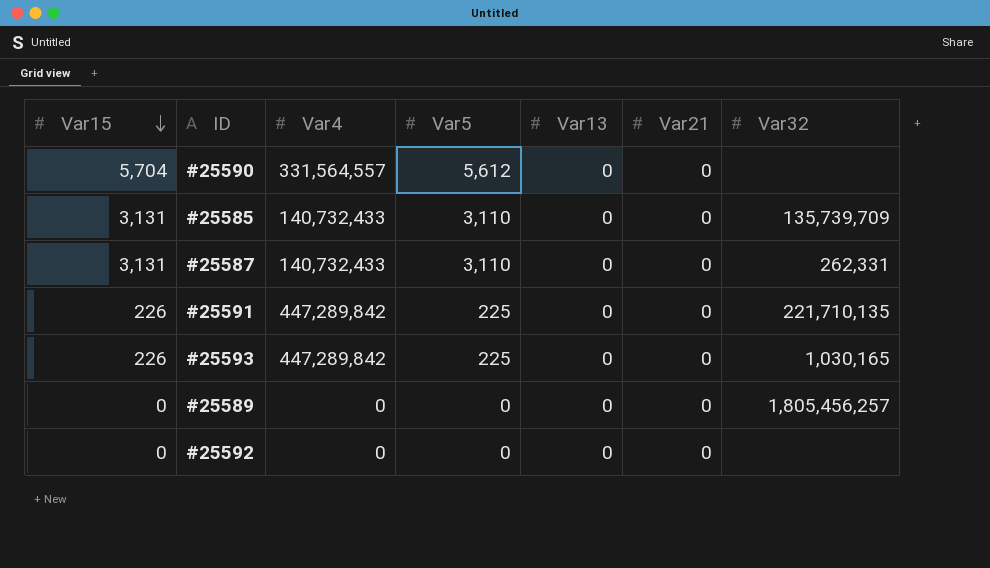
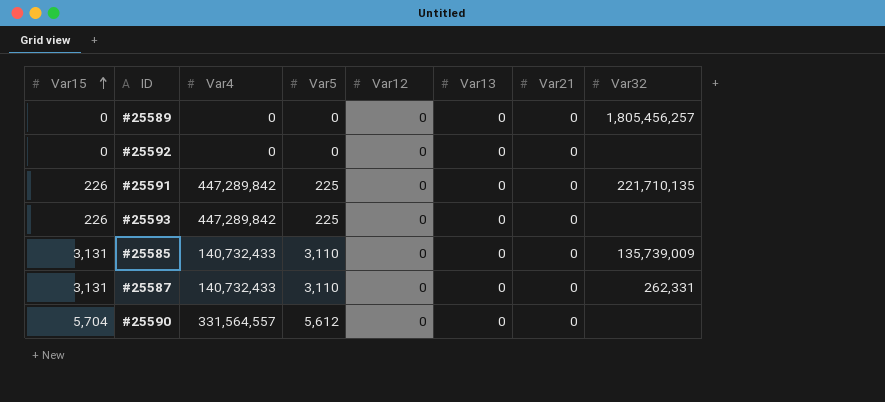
row order: Var15 descending -> Var15 ascending
column Var12 | position: none -> 5
#25593 | Var32: 1,030,165 -> none
#25585 | Var32: 135,739,709 -> 135,739,009

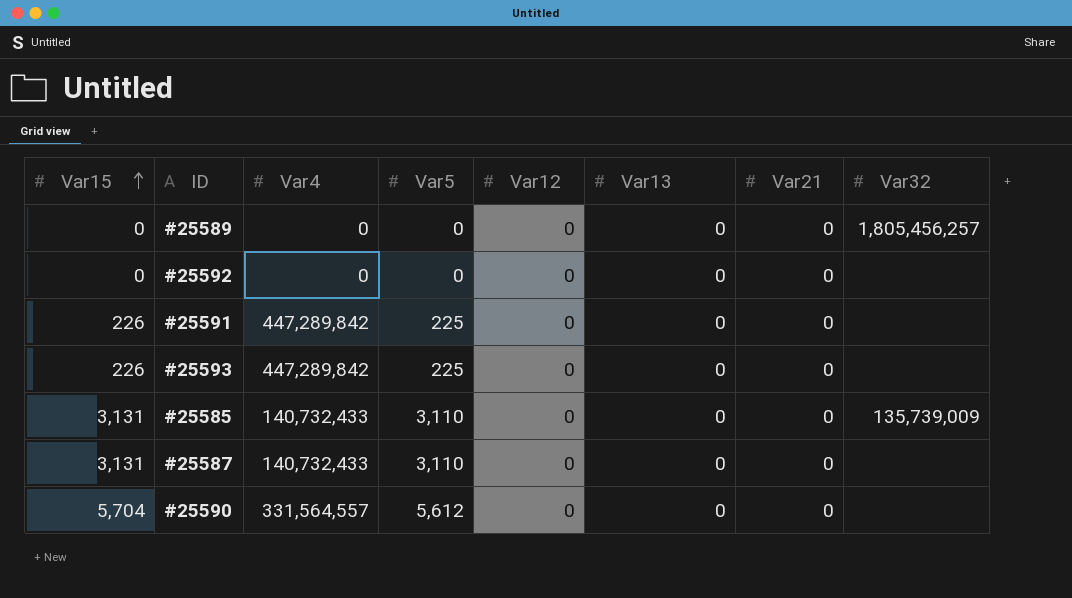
#25591 | Var32: 221,710,135 -> none
#25587 | Var32: 262,331 -> none

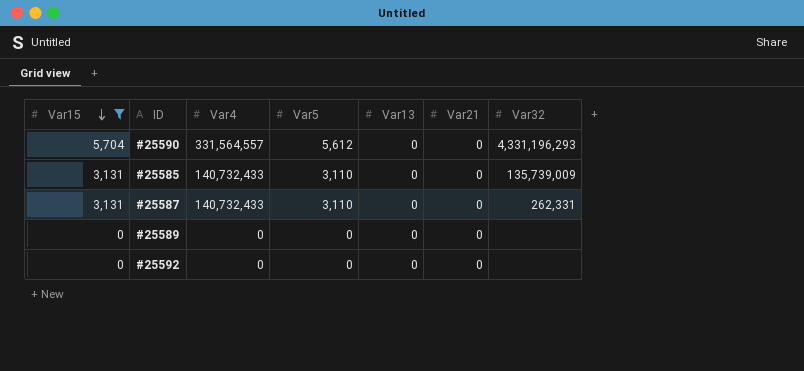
filter: none -> Var15 != 226
row order: Var15 ascending -> Var15 descending
column Var12 | position: 5 -> none
#25590 | Var32: none -> 4,331,196,293
#25587 | Var32: none -> 262,331
#25589 | Var32: 1,805,456,257 -> none

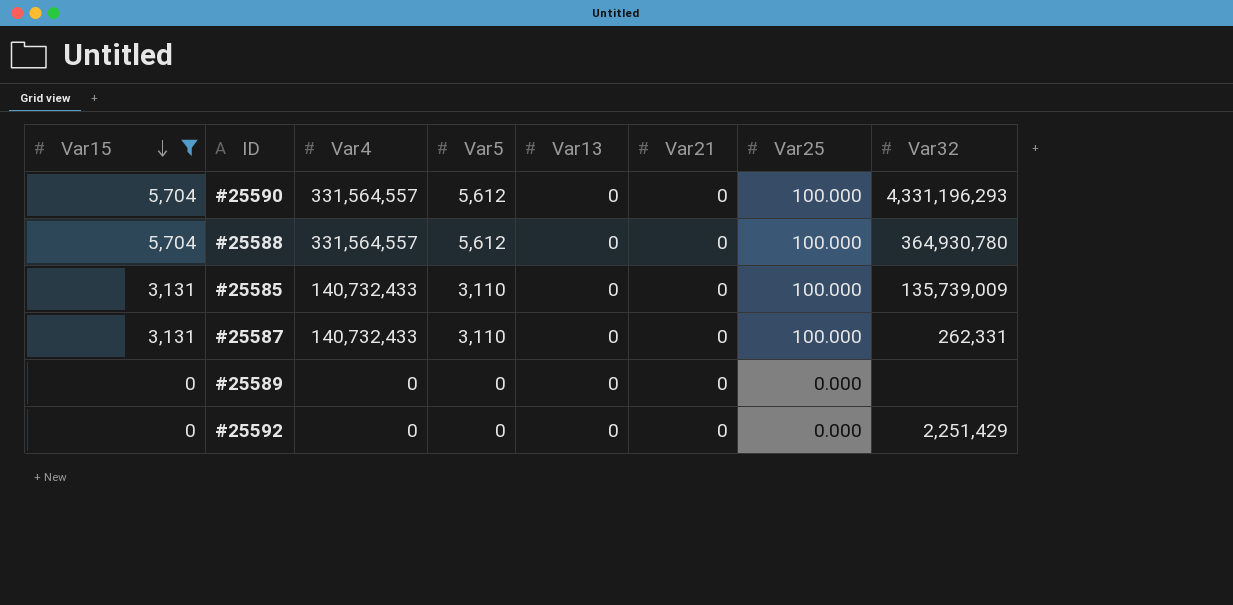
column Var25 | position: none -> 7
row #25588: none -> 5,704 | 331,564,557 | 5,612 | 0 | 0 | 100.000 | 364,930,780
#25592 | Var32: none -> 2,251,429

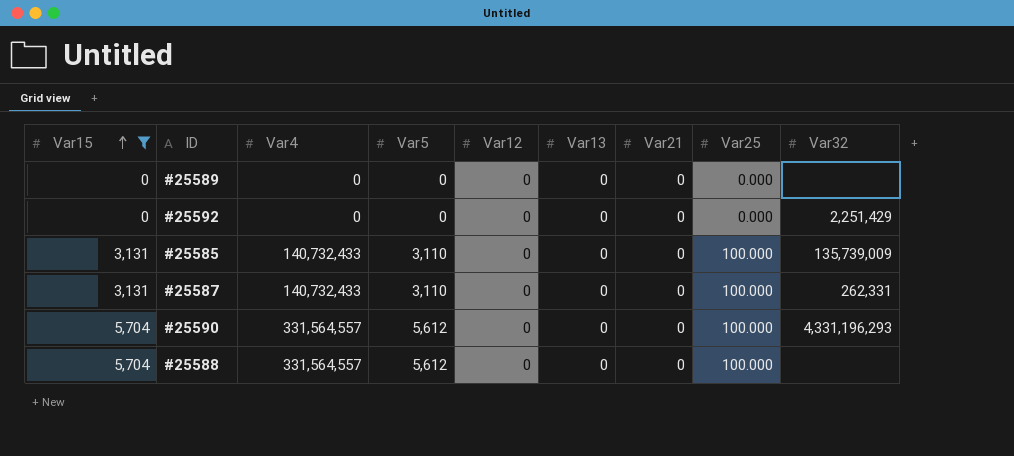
row order: Var15 descending -> Var15 ascending
column Var12 | position: none -> 5
#25588 | Var32: 364,930,780 -> none

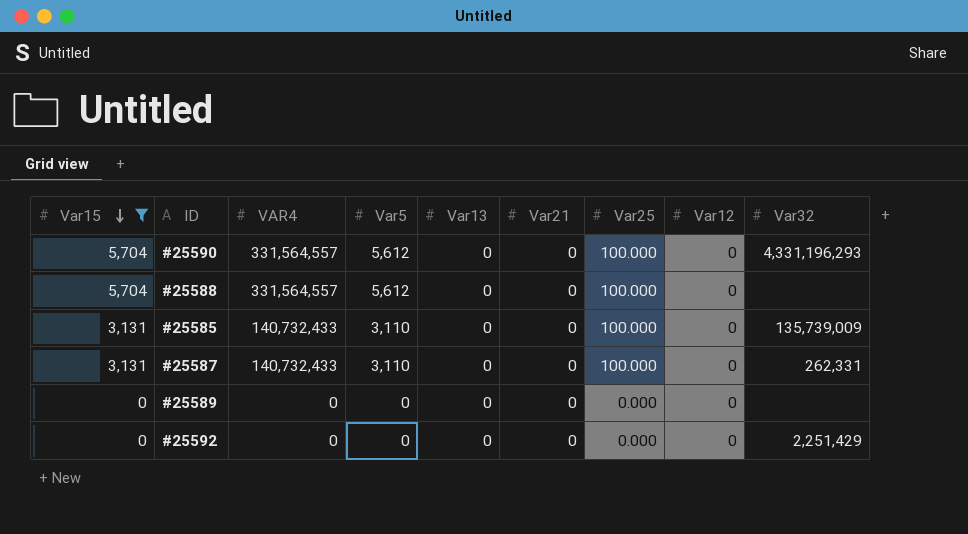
row order: Var15 ascending -> Var15 descending
column name: Var4 -> VAR4
column Var12 | position: 5 -> 8

